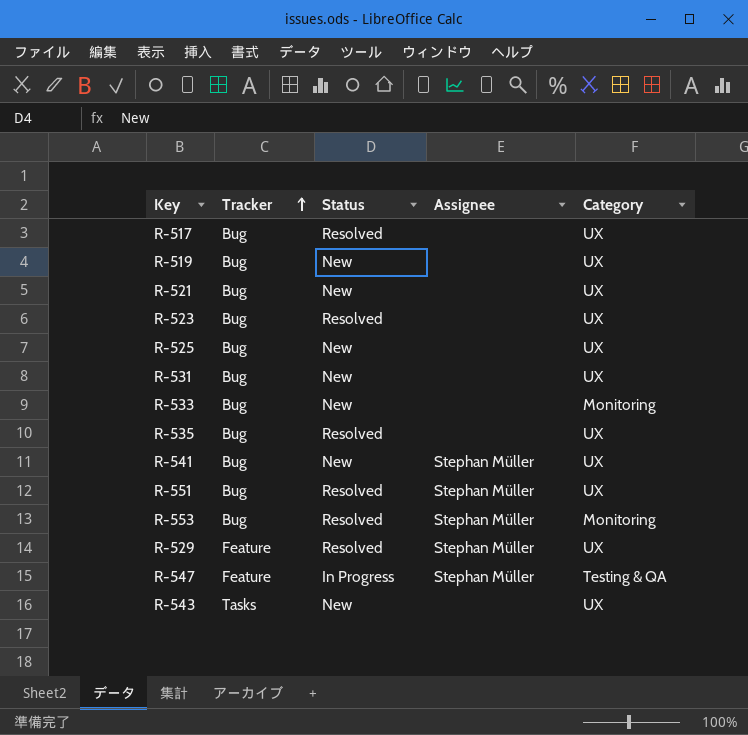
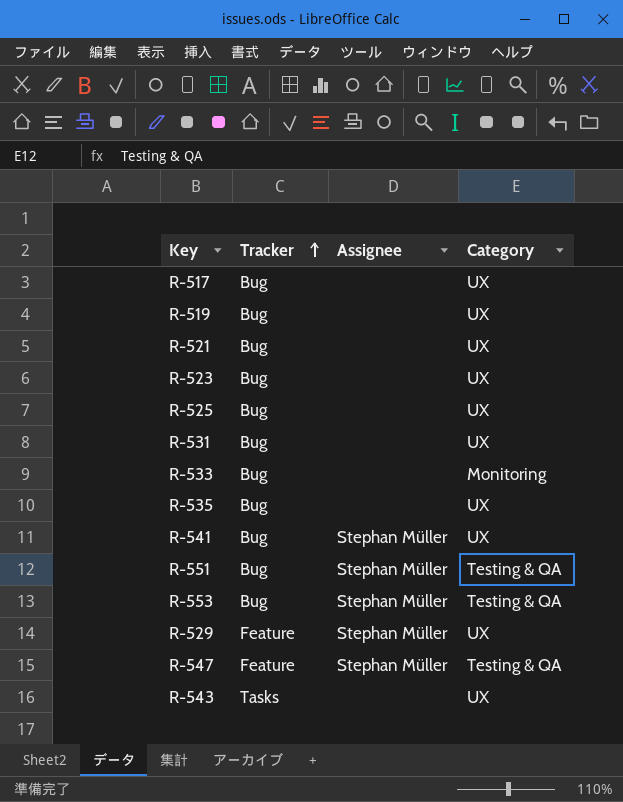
column Status | position: 3 -> none
R-551 | Category: UX -> Testing & QA
R-553 | Category: Monitoring -> Testing & QA

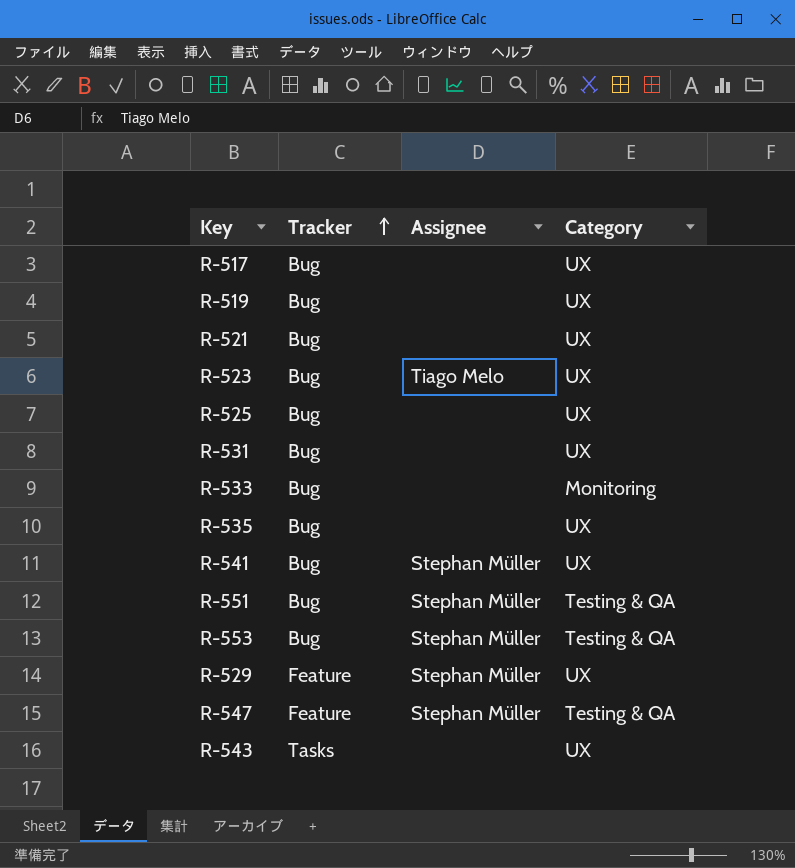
R-523 | Assignee: none -> Tiago Melo

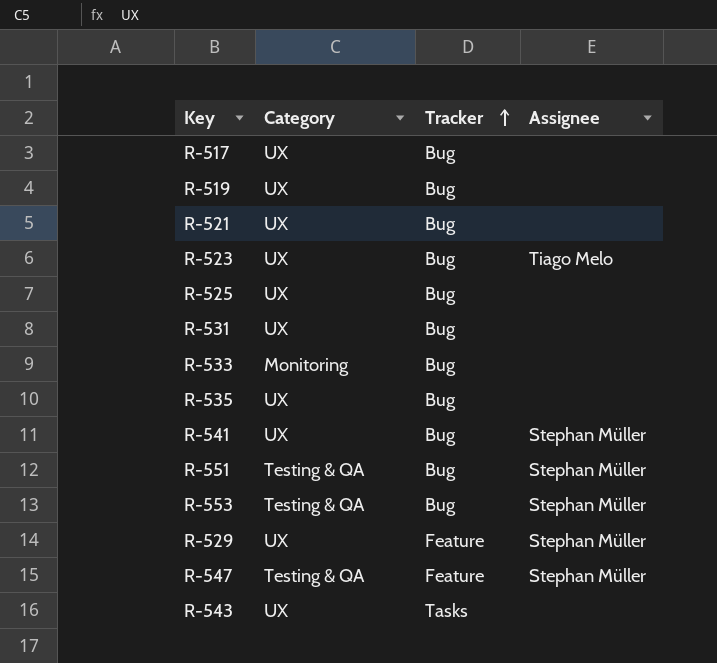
column Category | position: 4 -> 2

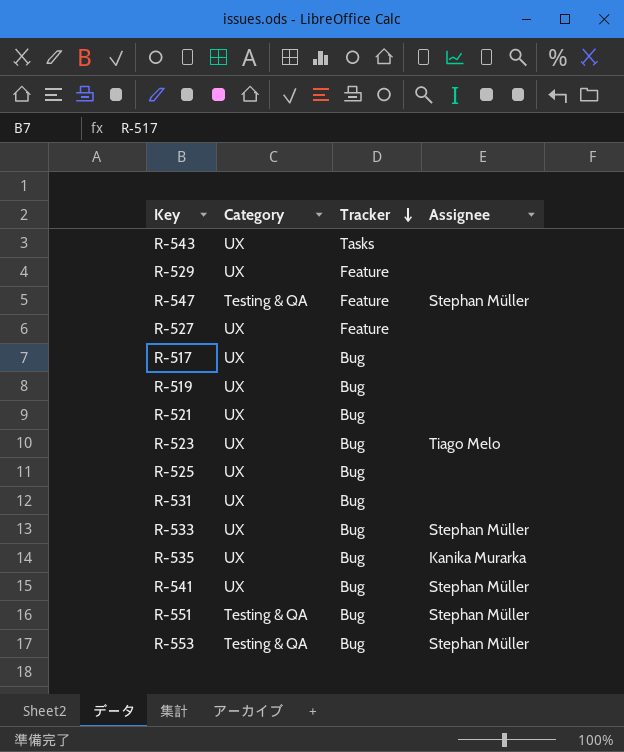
row order: Tracker ascending -> Tracker descending
R-529 | Assignee: Stephan Müller -> none
row R-527: none -> UX | Feature | none
R-533 | Category: Monitoring -> UX
R-533 | Assignee: none -> Stephan Müller
R-535 | Assignee: none -> Kanika Murarka

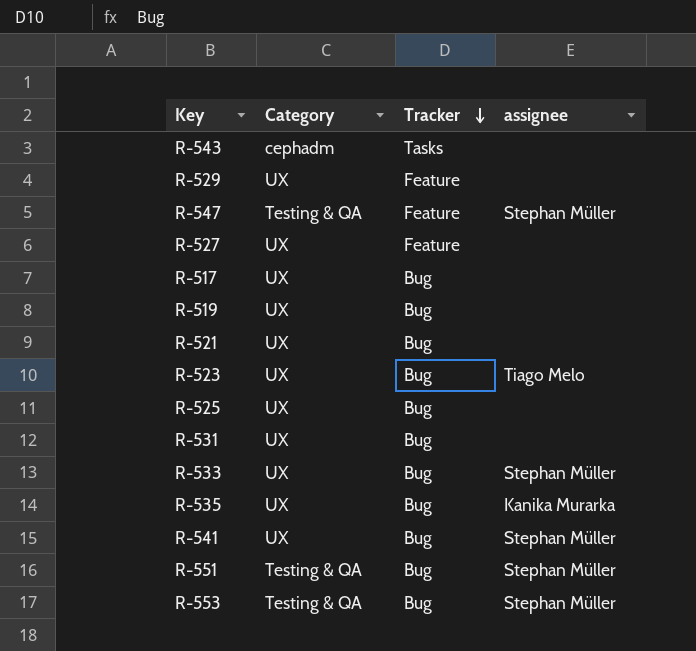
column name: Assignee -> assignee
R-543 | Category: UX -> cephadm

